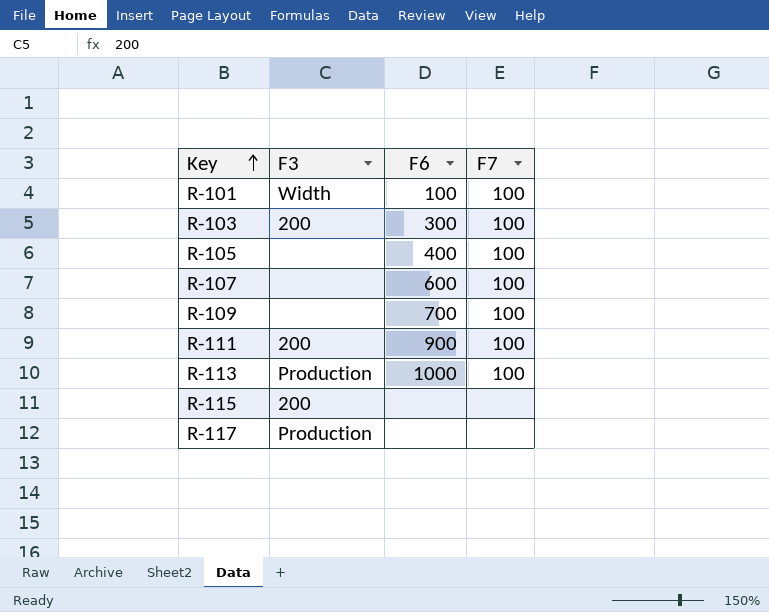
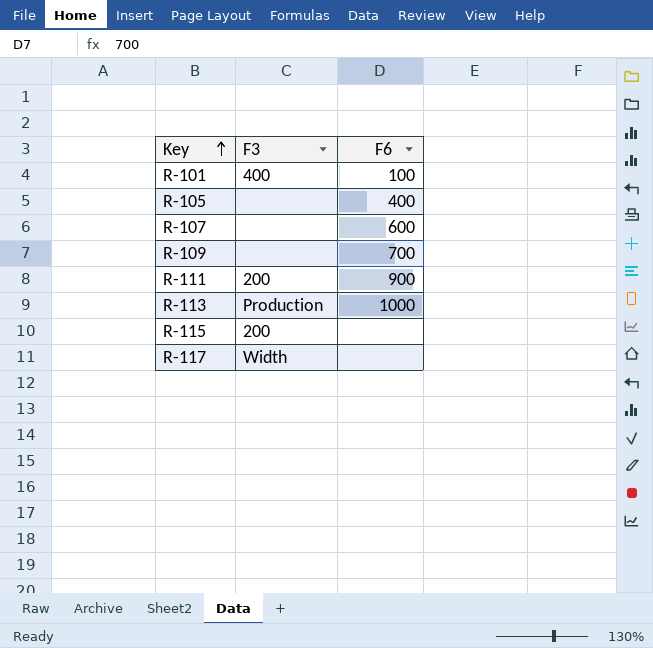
column F7 | position: 4 -> none
row R-103: 200 | 300 | 100 -> none
R-101 | F3: Width -> 400
R-117 | F3: Production -> Width

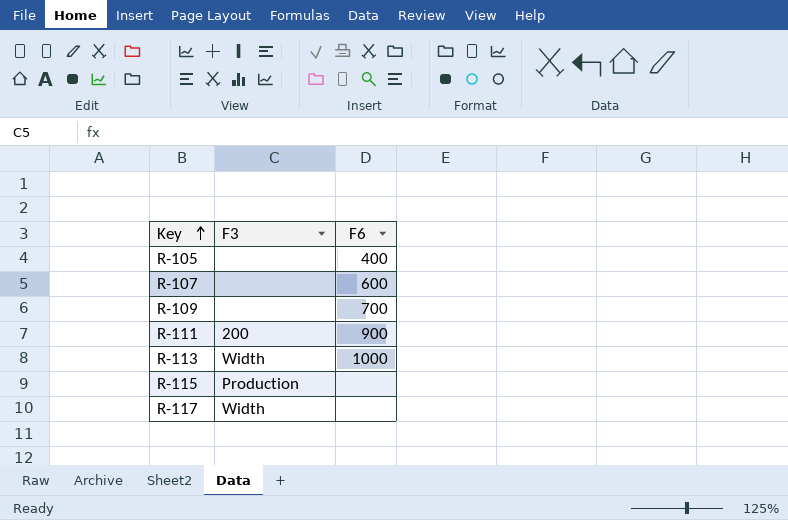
row R-101: 400 | 100 -> none
R-113 | F3: Production -> Width
R-115 | F3: 200 -> Production

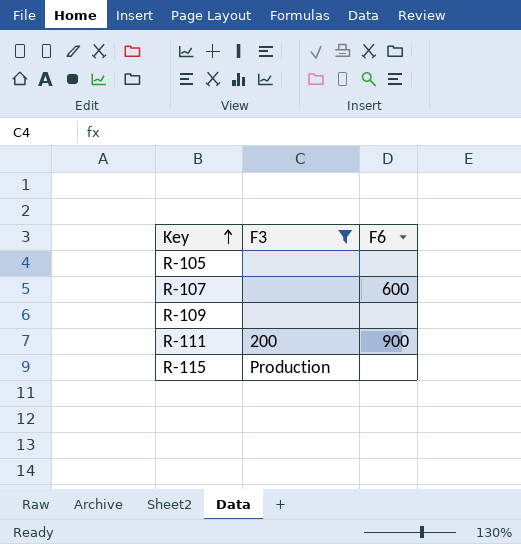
filter: none -> F3 != Width
R-105 | F6: 400 -> none
R-109 | F6: 700 -> none

